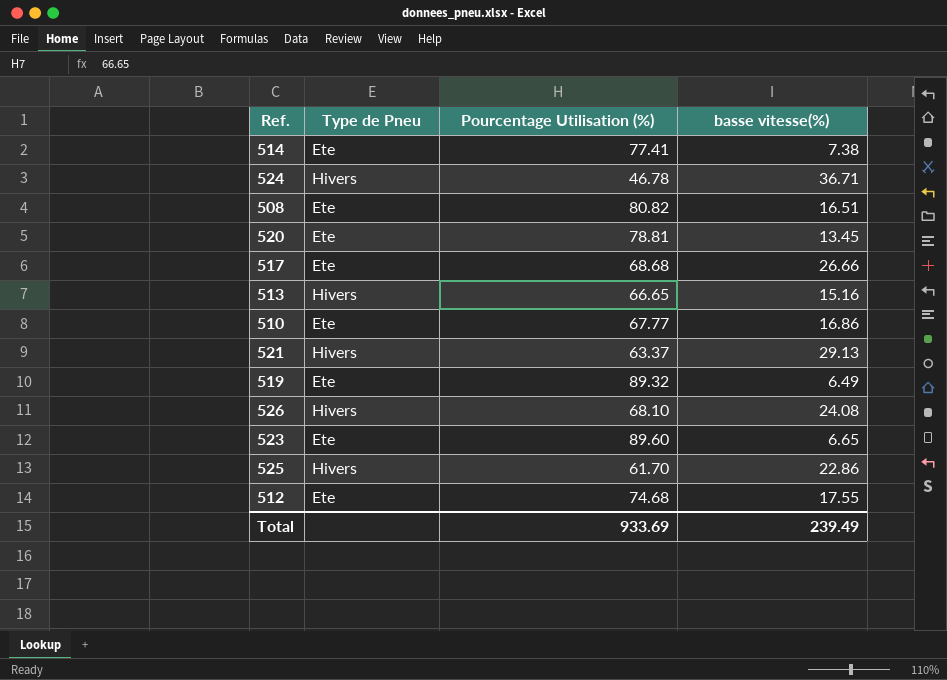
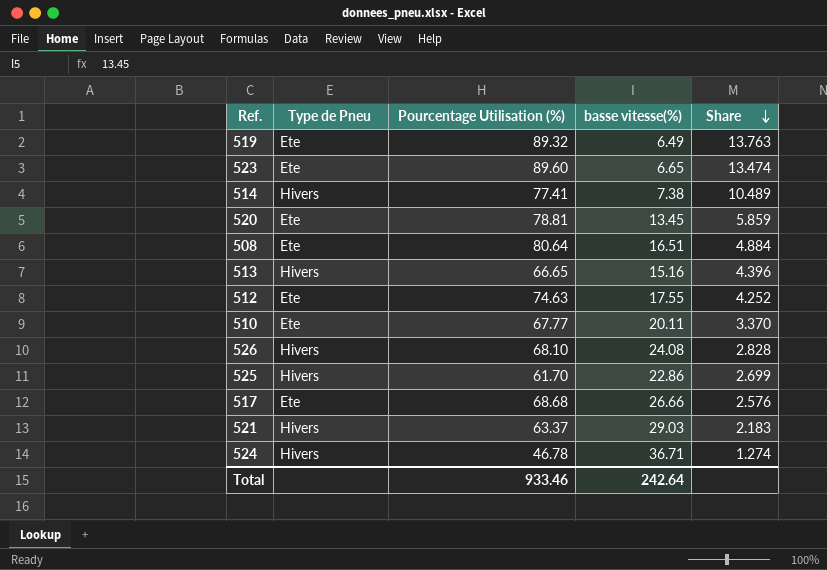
row order: none -> Share descending
column Share | formula: none -> [Pourcentage Utilisation (%)] / [basse vitesse(%)]
514 | Type de Pneu: Ete -> Hivers
508 | Pourcentage Utilisation (%): 80.82 -> 80.64
512 | Pourcentage Utilisation (%): 74.68 -> 74.63
510 | basse vitesse(%): 16.86 -> 20.11
521 | basse vitesse(%): 29.13 -> 29.03
Total | Pourcentage Utilisation (%): 933.69 -> 933.46
Total | basse vitesse(%): 239.49 -> 242.64

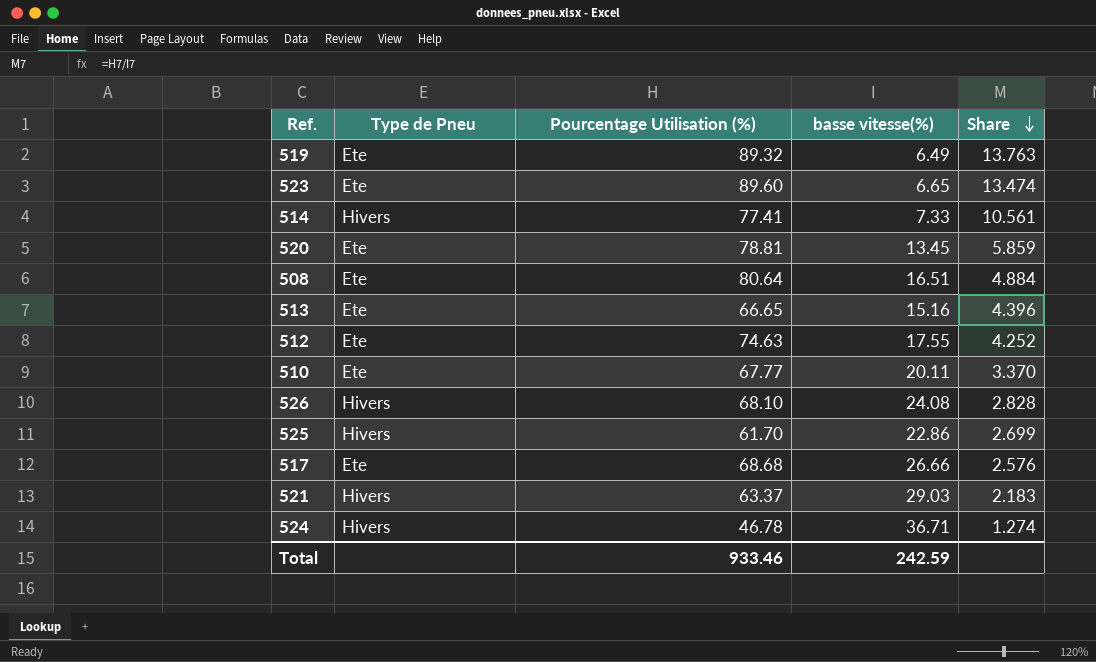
514 | basse vitesse(%): 7.38 -> 7.33
514 | Share: 10.489 -> 10.561
513 | Type de Pneu: Hivers -> Ete
Total | basse vitesse(%): 242.64 -> 242.59

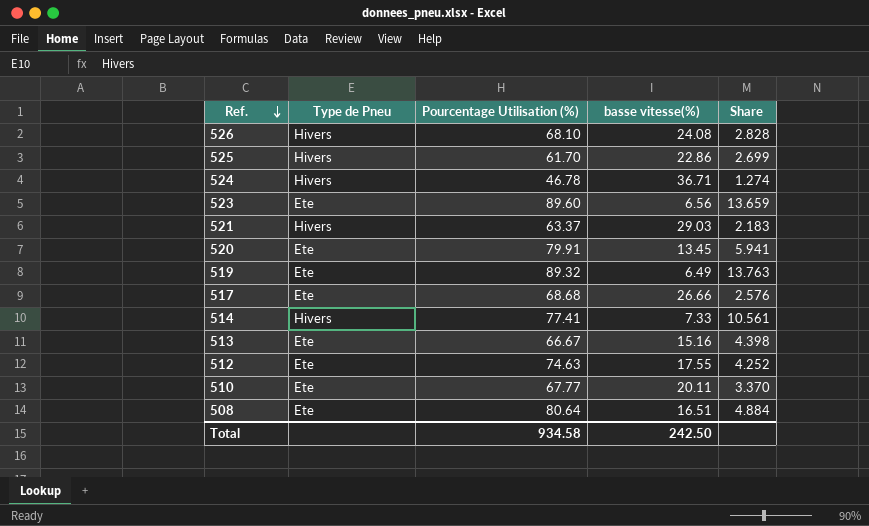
row order: Share descending -> Ref. descending
523 | basse vitesse(%): 6.65 -> 6.56
523 | Share: 13.474 -> 13.659
520 | Pourcentage Utilisation (%): 78.81 -> 79.91
520 | Share: 5.859 -> 5.941
513 | Pourcentage Utilisation (%): 66.65 -> 66.67
513 | Share: 4.396 -> 4.398
Total | Pourcentage Utilisation (%): 933.46 -> 934.58
Total | basse vitesse(%): 242.59 -> 242.50

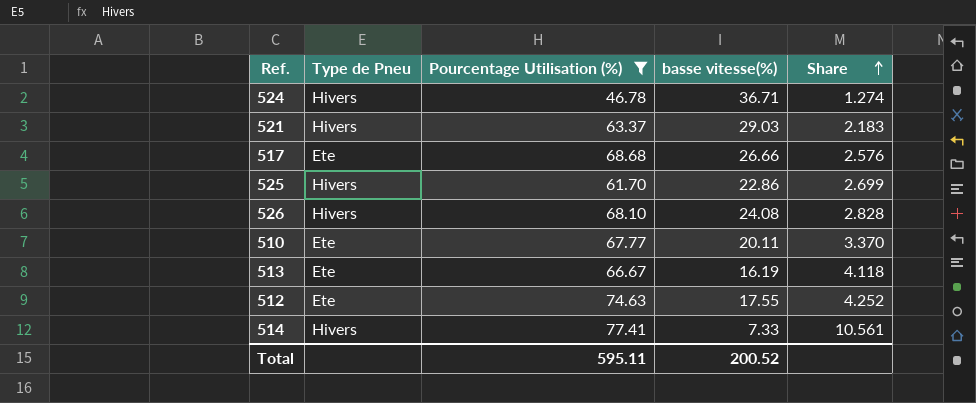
filter: none -> Pourcentage Utilisation (%) <= 77.41
row order: Ref. descending -> Share ascending
513 | basse vitesse(%): 15.16 -> 16.19
513 | Share: 4.398 -> 4.118
Total | Pourcentage Utilisation (%): 934.58 -> 595.11
Total | basse vitesse(%): 242.50 -> 200.52

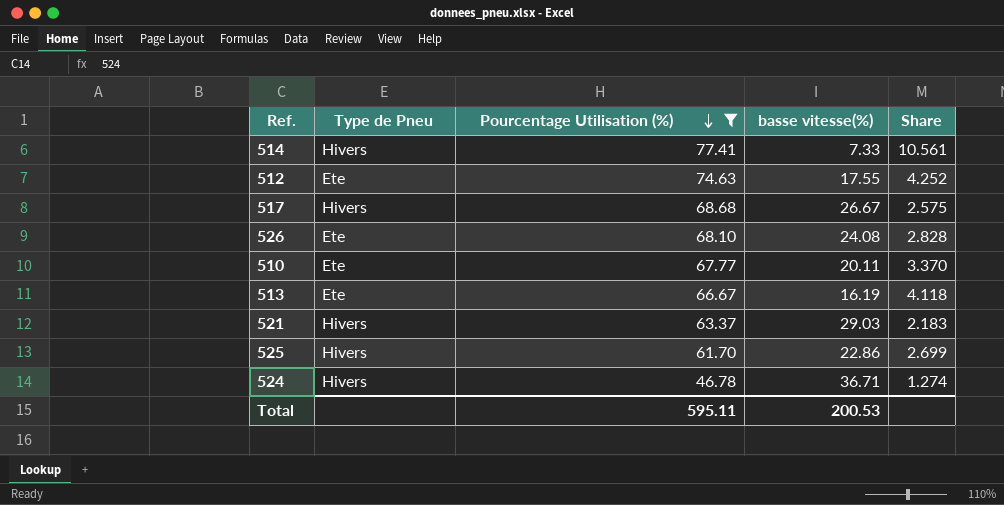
row order: Share ascending -> Pourcentage Utilisation (%) descending
517 | Type de Pneu: Ete -> Hivers
517 | basse vitesse(%): 26.66 -> 26.67
517 | Share: 2.576 -> 2.575
526 | Type de Pneu: Hivers -> Ete
Total | basse vitesse(%): 200.52 -> 200.53

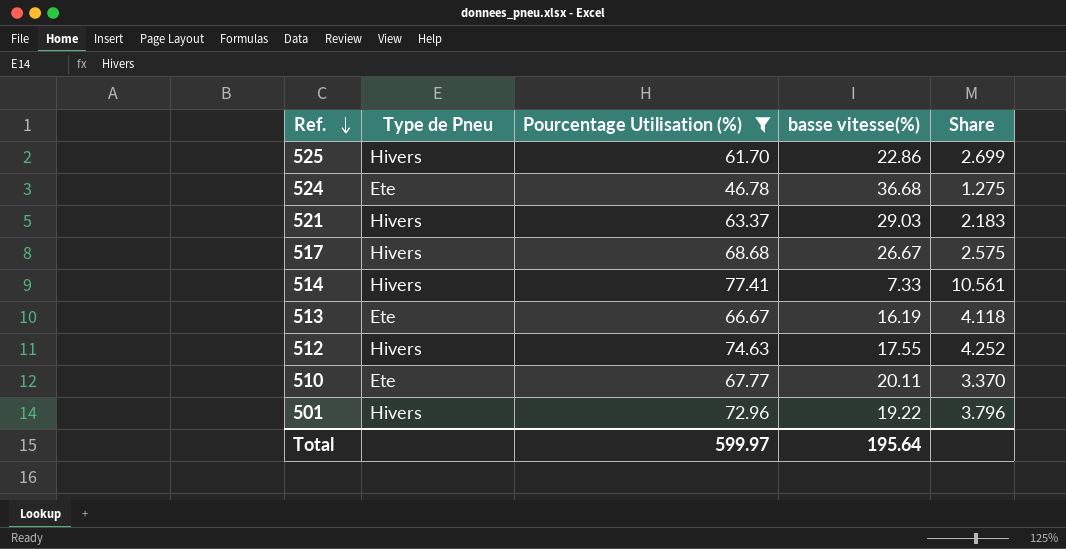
row order: Pourcentage Utilisation (%) descending -> Ref. descending
row 526: Ete | 68.10 | 24.08 | 2.828 -> none
524 | Type de Pneu: Hivers -> Ete
524 | basse vitesse(%): 36.71 -> 36.68
524 | Share: 1.274 -> 1.275
512 | Type de Pneu: Ete -> Hivers
row 501: none -> Hivers | 72.96 | 19.22 | 3.796
Total | Pourcentage Utilisation (%): 595.11 -> 599.97
Total | basse vitesse(%): 200.53 -> 195.64

